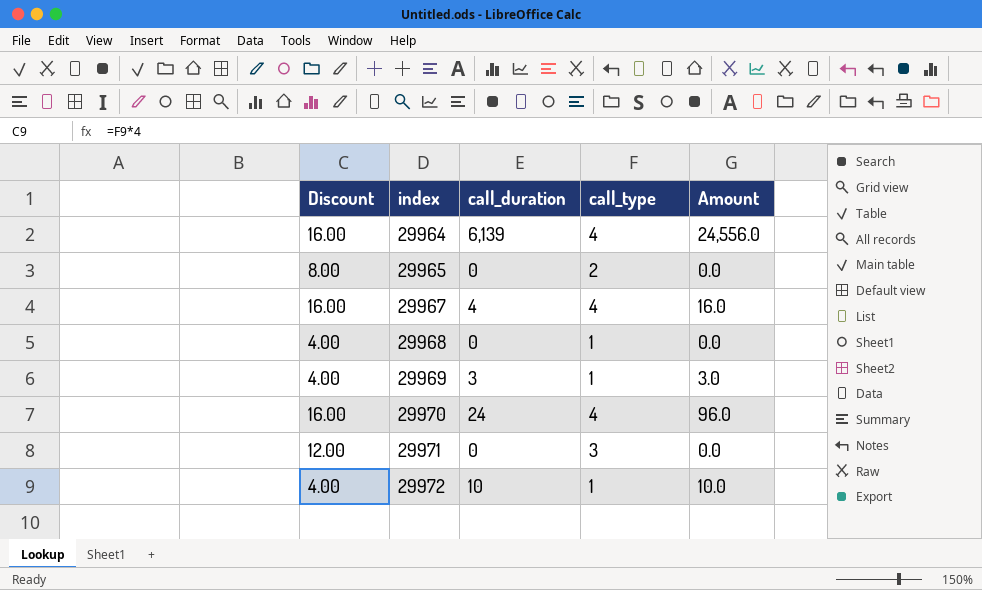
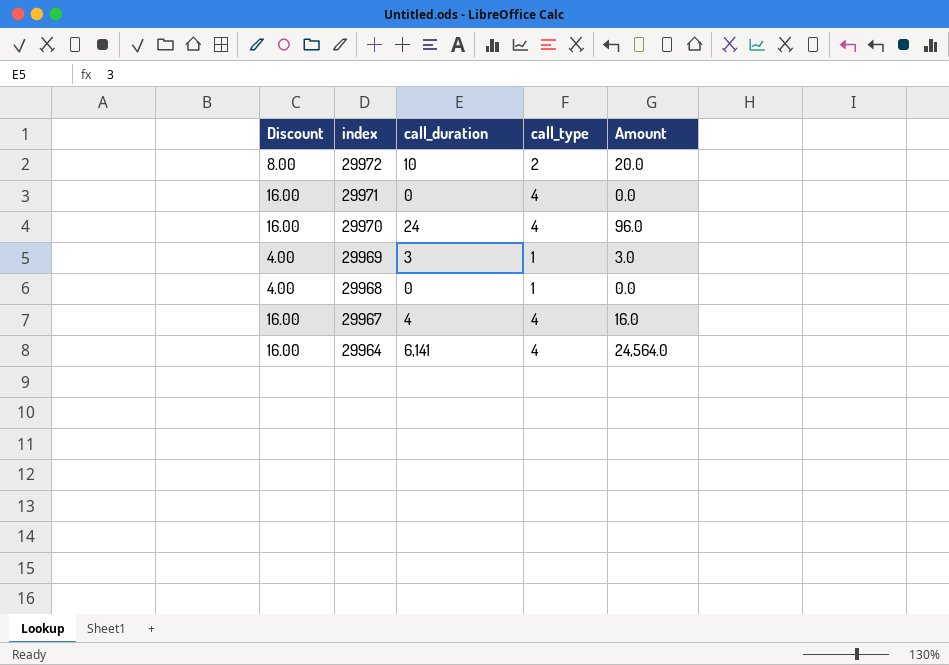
row order: index ascending -> index descending
row 29965: 8.00 | 0 | 2 | 0.0 -> none
29972 | Discount: 4.00 -> 8.00
29972 | call_type: 1 -> 2
29972 | Amount: 10.0 -> 20.0
29971 | Discount: 12.00 -> 16.00
29971 | call_type: 3 -> 4
29964 | call_duration: 6,139 -> 6,141
29964 | Amount: 24,556.0 -> 24,564.0

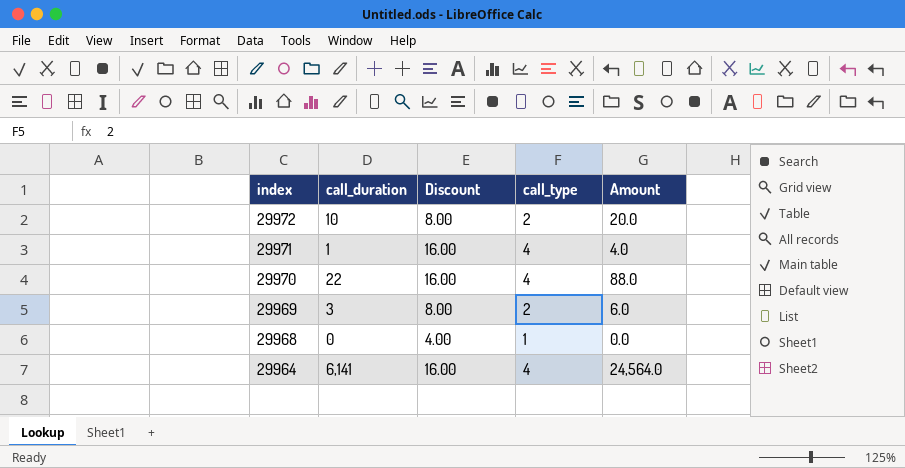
column Discount | position: 1 -> 3
row 29967: 16.00 | 4 | 4 | 16.0 -> none
29971 | call_duration: 0 -> 1
29971 | Amount: 0.0 -> 4.0
29970 | call_duration: 24 -> 22
29970 | Amount: 96.0 -> 88.0
29969 | Discount: 4.00 -> 8.00
29969 | call_type: 1 -> 2
29969 | Amount: 3.0 -> 6.0

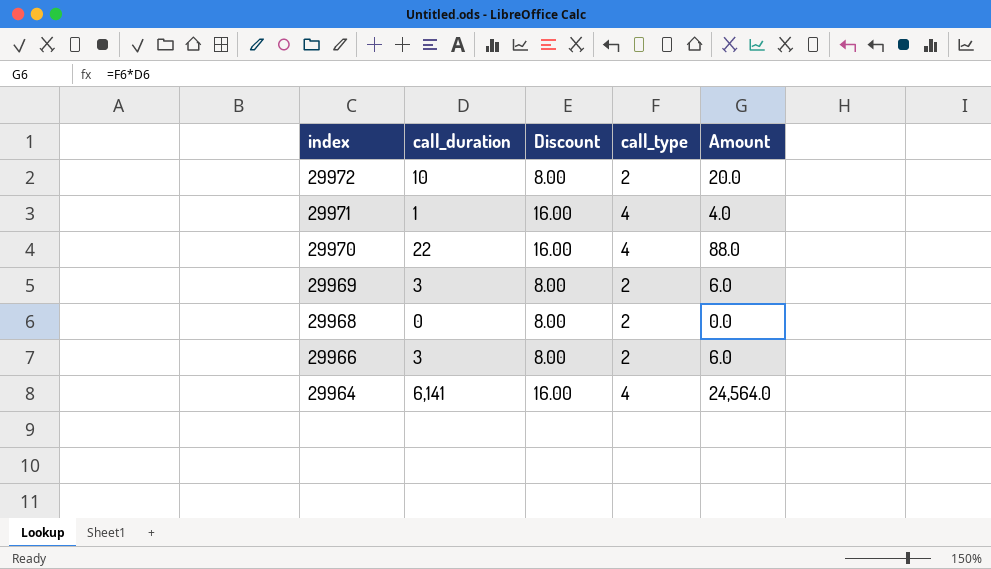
29968 | Discount: 4.00 -> 8.00
29968 | call_type: 1 -> 2
row 29966: none -> 3 | 8.00 | 2 | 6.0

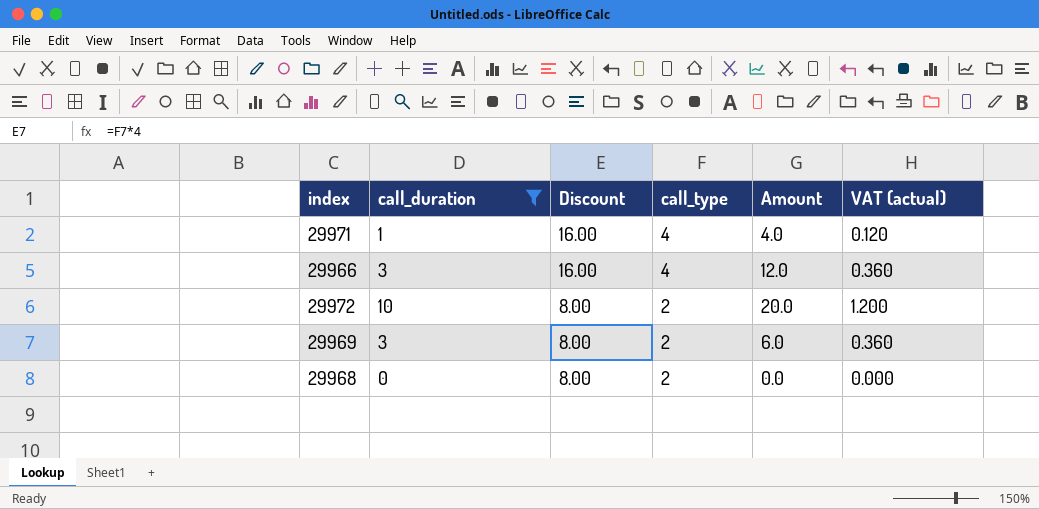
filter: none -> call_duration <= 10
row order: index descending -> Discount descending
column VAT (actual) | formula: none -> [call_duration] * 0.12
29966 | Discount: 8.00 -> 16.00
29966 | call_type: 2 -> 4
29966 | Amount: 6.0 -> 12.0

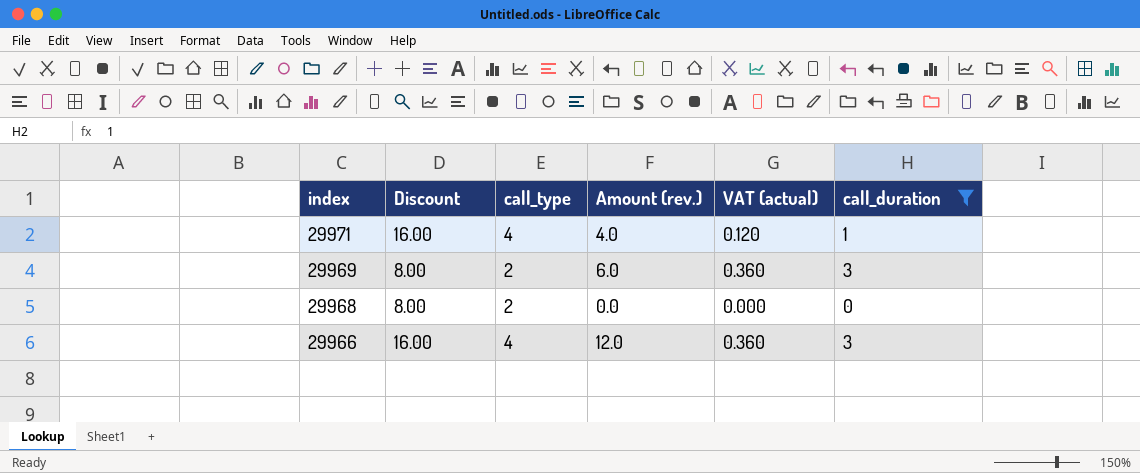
row order: Discount descending -> index descending
column name: Amount -> Amount (rev.)
column call_duration | position: 2 -> 6
row 29972: 10 | 8.00 | 2 | 20.0 | 1.200 -> none

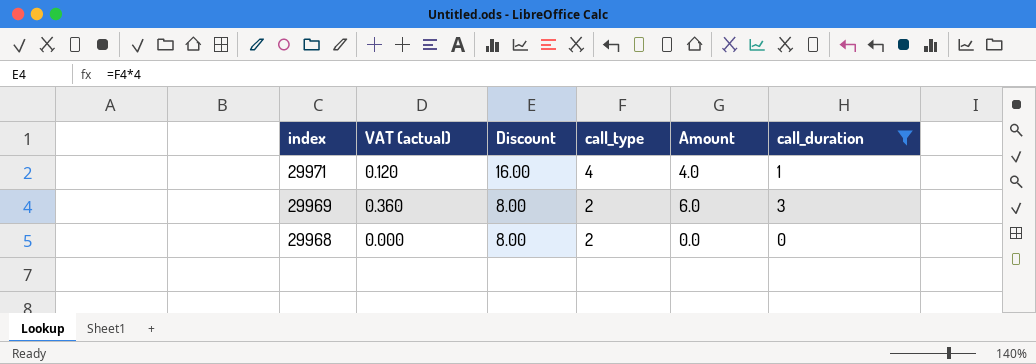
column VAT (actual) | position: 5 -> 2
column name: Amount (rev.) -> Amount
row 29966: 16.00 | 4 | 12.0 | 0.360 | 3 -> none

